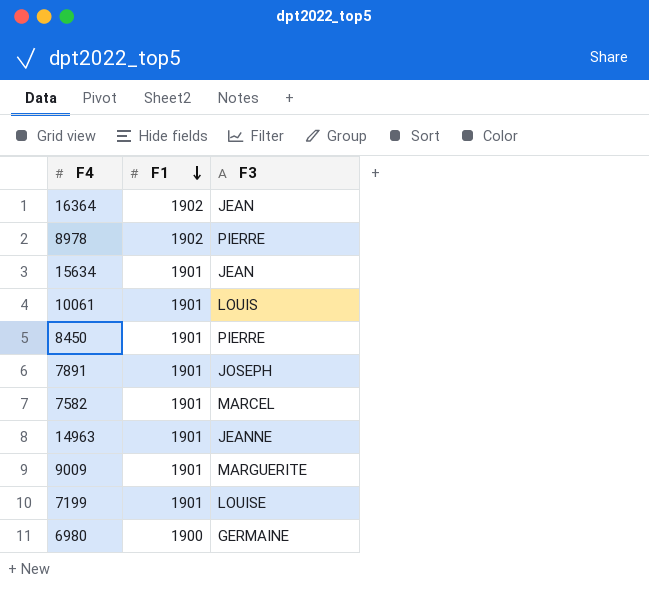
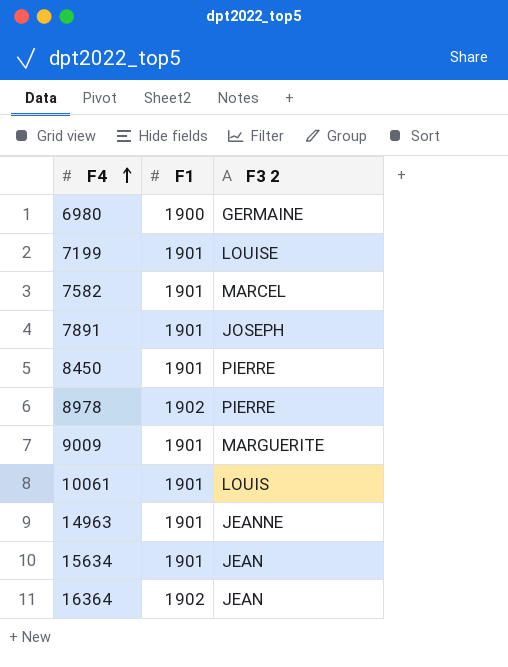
row order: F1 descending -> F4 ascending
column name: F3 -> F3 2

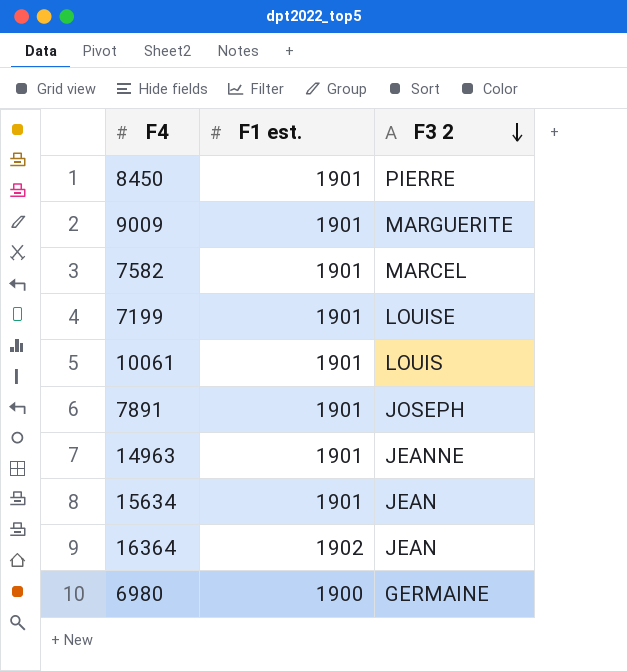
row order: F4 ascending -> F3 2 descending
column name: F1 -> F1 est.
row 8978: 1902 | PIERRE -> none

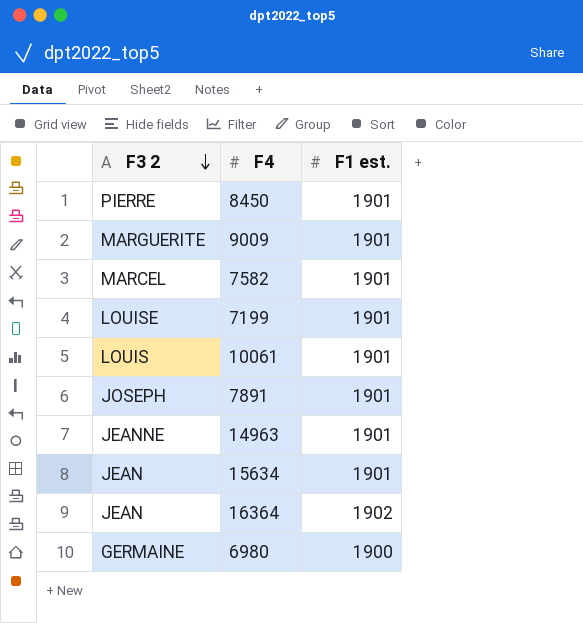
column F3 2 | position: 3 -> 1

